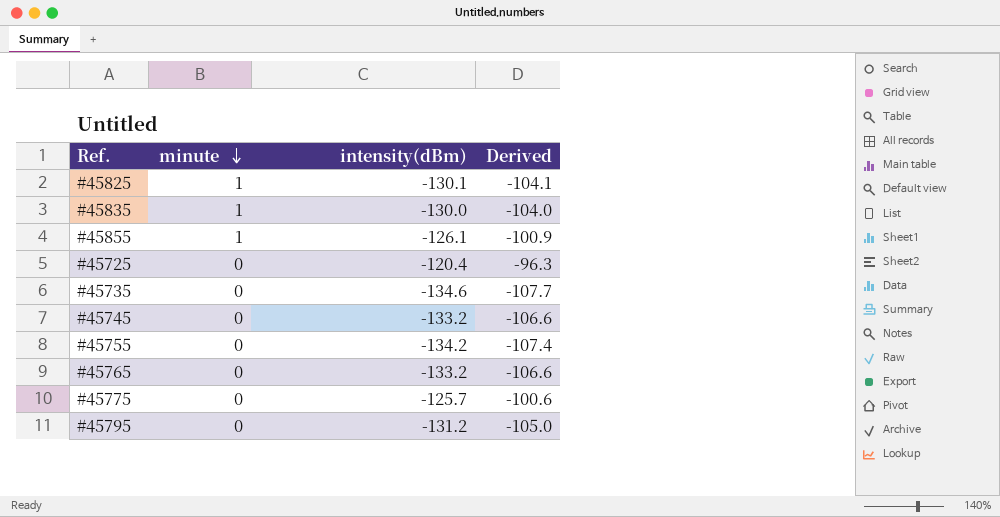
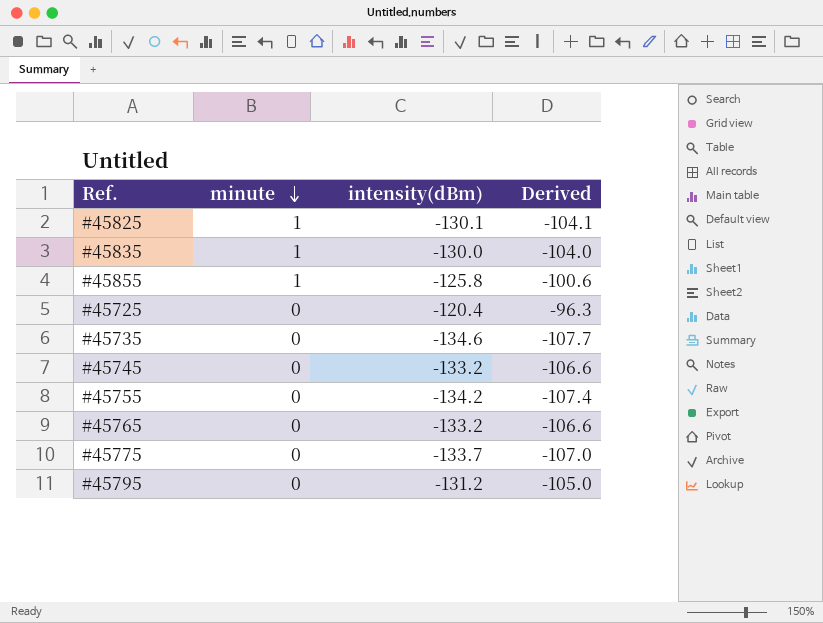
#45855 | intensity(dBm): -126.1 -> -125.8
#45855 | Derived: -100.9 -> -100.6
#45775 | intensity(dBm): -125.7 -> -133.7
#45775 | Derived: -100.6 -> -107.0

